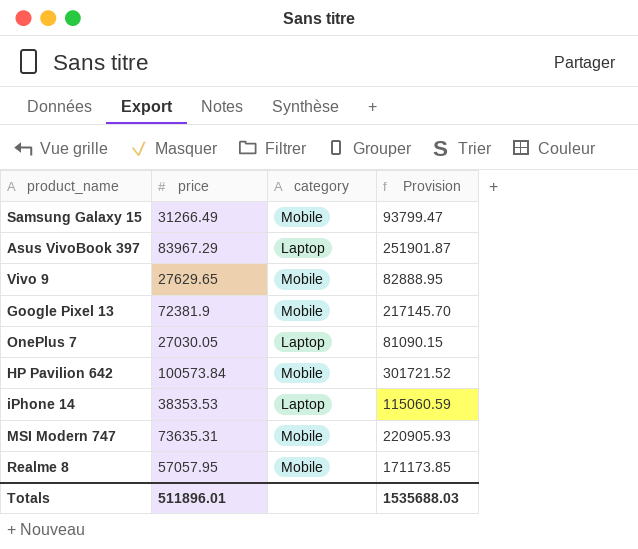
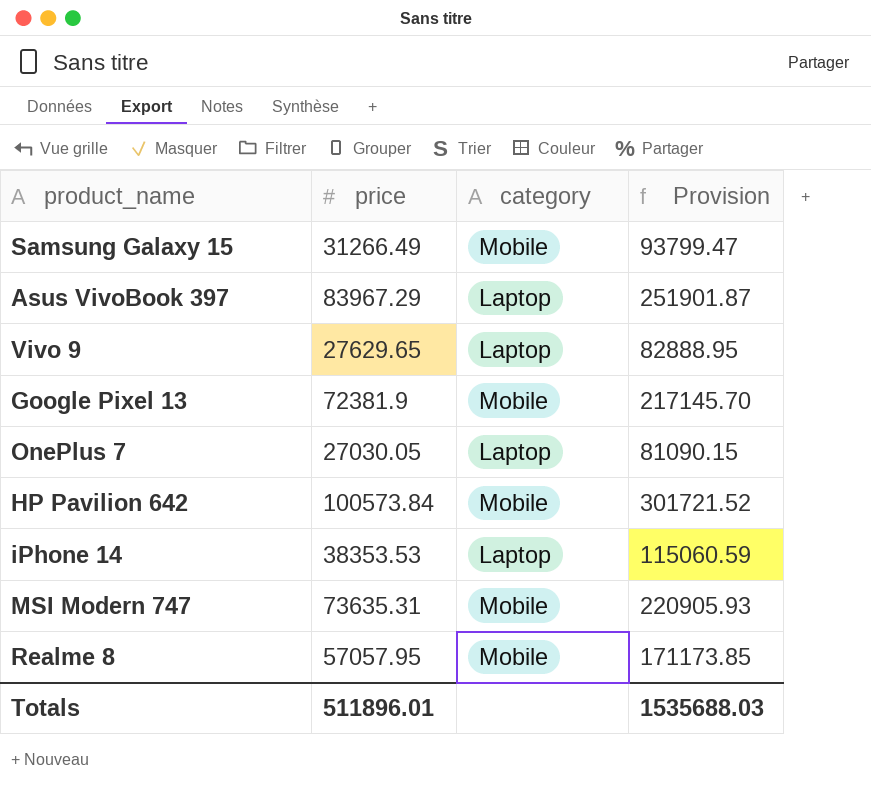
Vivo 9 | category: Mobile -> Laptop

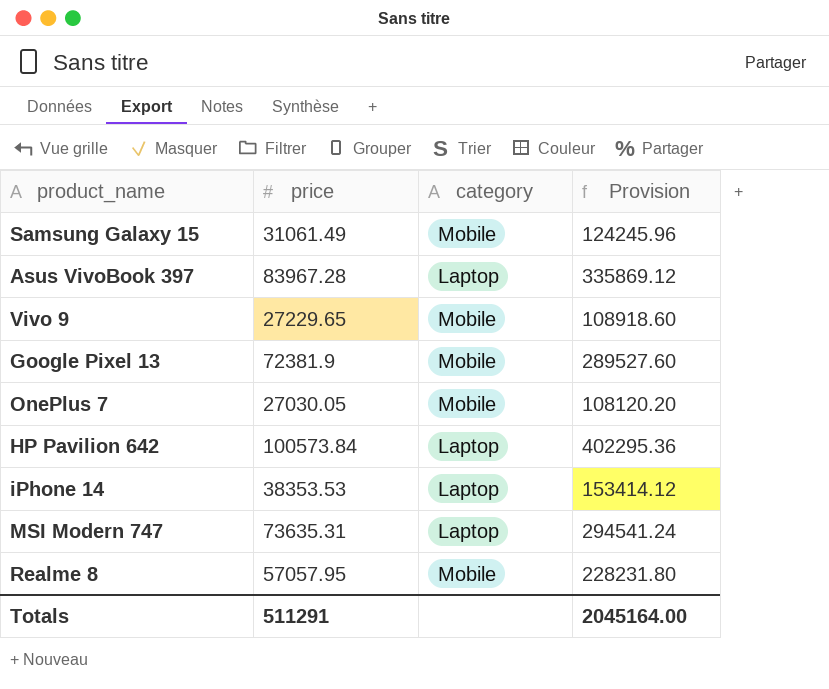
column Provision | formula: [price] * 3 -> [price] * 4
Samsung Galaxy 15 | price: 31266.49 -> 31061.49
Asus VivoBook 397 | price: 83967.29 -> 83967.28
Vivo 9 | price: 27629.65 -> 27229.65
Vivo 9 | category: Laptop -> Mobile
OnePlus 7 | category: Laptop -> Mobile
HP Pavilion 642 | category: Mobile -> Laptop
MSI Modern 747 | category: Mobile -> Laptop
Totals | price: 511896.01 -> 511291
Totals | Provision: 1535688.03 -> 2045164.00

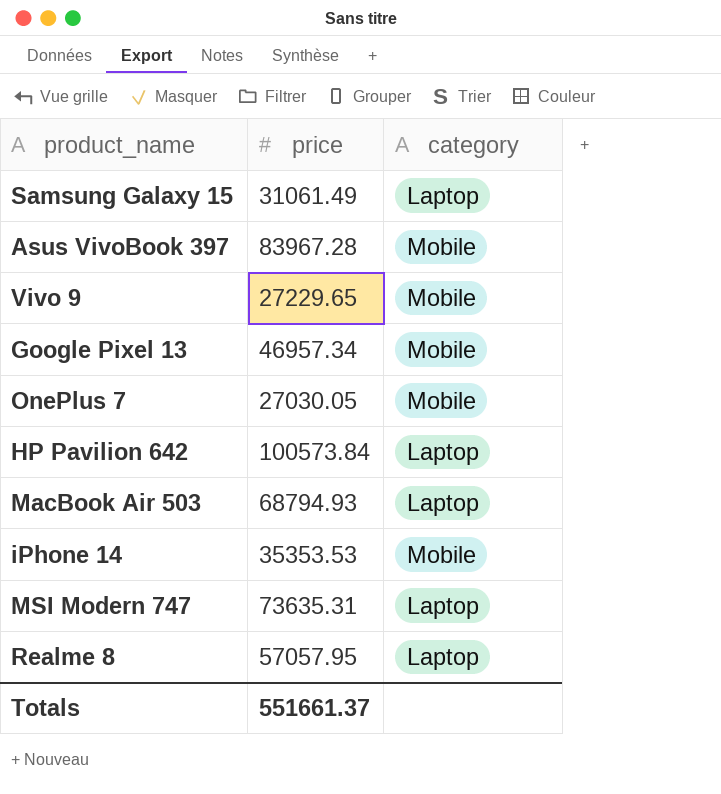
column Provision | formula: [price] * 4 -> none
Samsung Galaxy 15 | category: Mobile -> Laptop
Asus VivoBook 397 | category: Laptop -> Mobile
Google Pixel 13 | price: 72381.9 -> 46957.34
row MacBook Air 503: none -> 68794.93 | Laptop
iPhone 14 | price: 38353.53 -> 35353.53
iPhone 14 | category: Laptop -> Mobile
Realme 8 | category: Mobile -> Laptop
Totals | price: 511291 -> 551661.37

